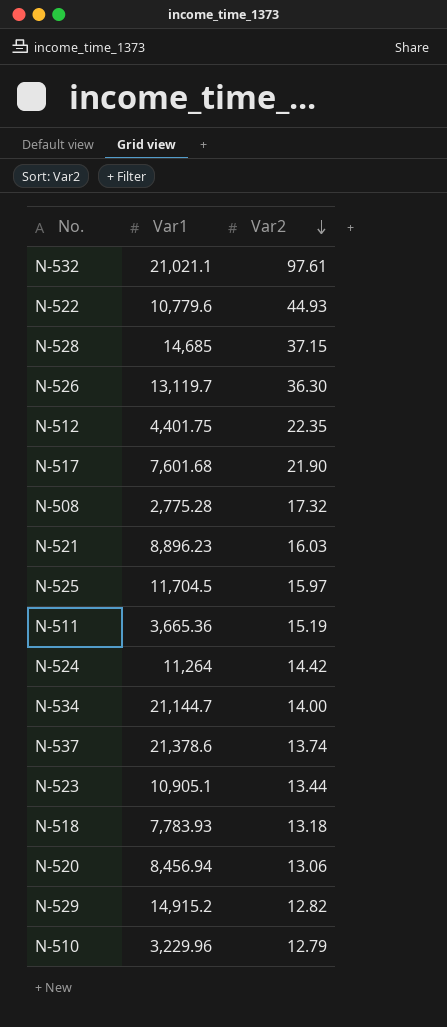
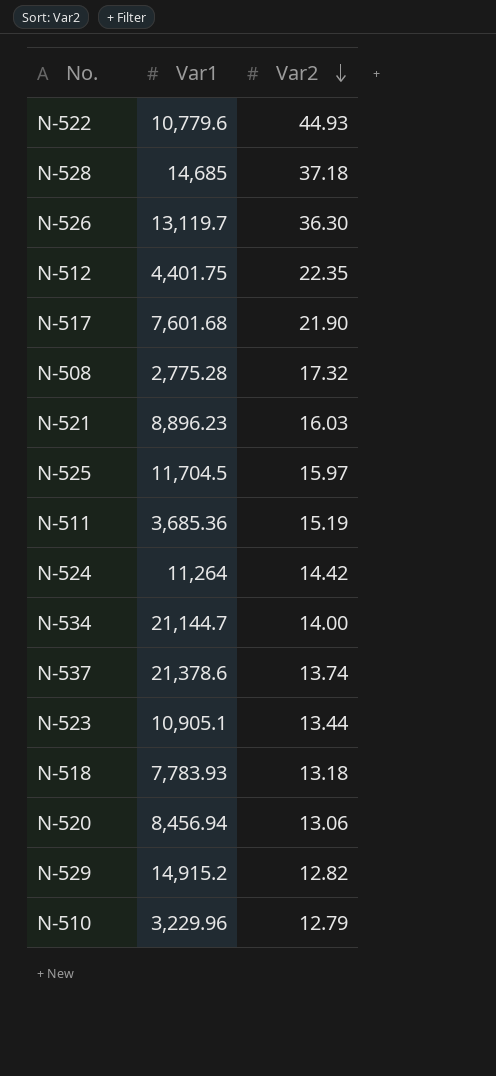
row N-532: 21,021.1 | 97.61 -> none
N-528 | Var2: 37.15 -> 37.18
N-511 | Var1: 3,665.36 -> 3,685.36

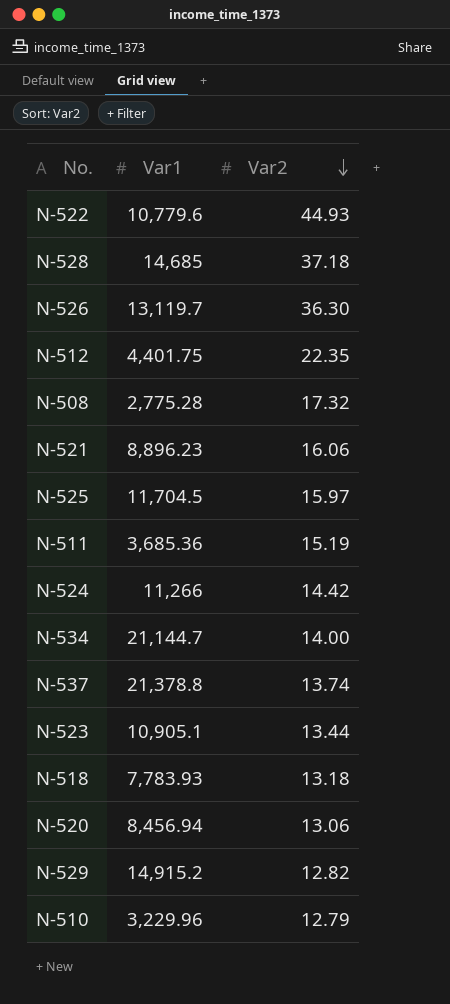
row N-517: 7,601.68 | 21.90 -> none
N-521 | Var2: 16.03 -> 16.06
N-524 | Var1: 11,264 -> 11,266
N-537 | Var1: 21,378.6 -> 21,378.8

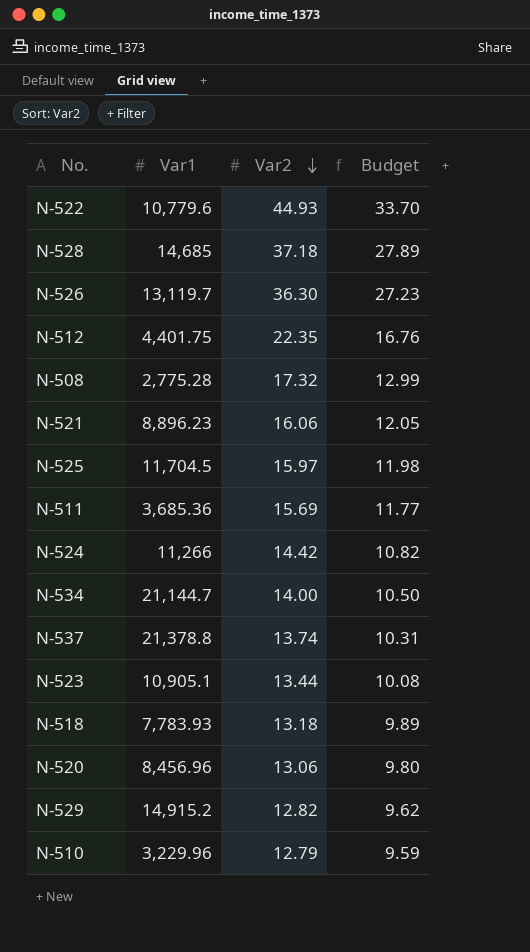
column Budget | formula: none -> [Var2] * 0.75
N-511 | Var2: 15.19 -> 15.69
N-520 | Var1: 8,456.94 -> 8,456.96

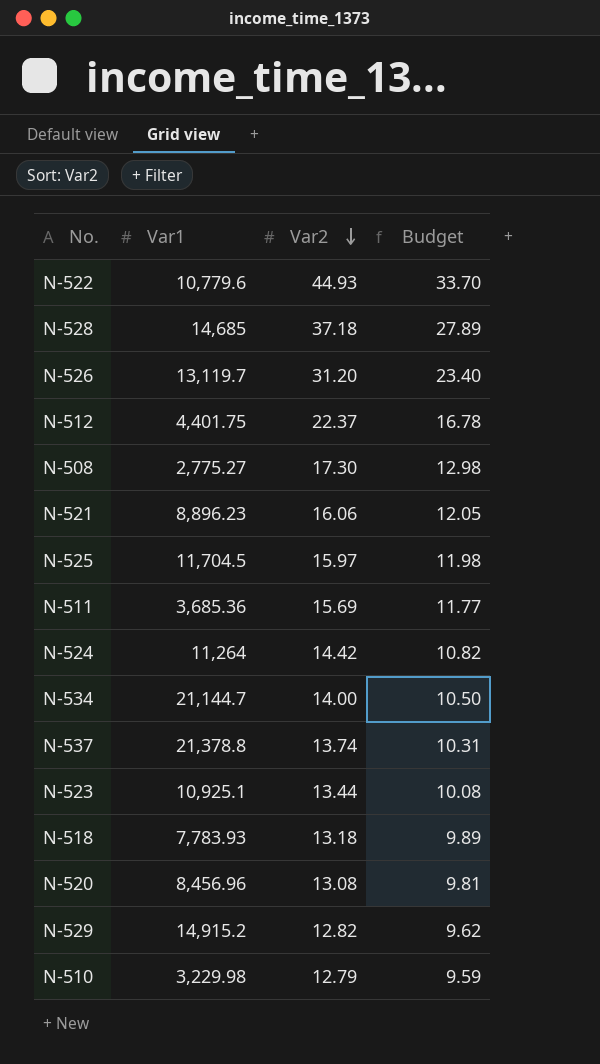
N-526 | Var2: 36.30 -> 31.20
N-526 | Budget: 27.23 -> 23.40
N-512 | Var2: 22.35 -> 22.37
N-512 | Budget: 16.76 -> 16.78
N-508 | Var1: 2,775.28 -> 2,775.27
N-508 | Var2: 17.32 -> 17.30
N-508 | Budget: 12.99 -> 12.98
N-524 | Var1: 11,266 -> 11,264
N-523 | Var1: 10,905.1 -> 10,925.1
N-520 | Var2: 13.06 -> 13.08
N-520 | Budget: 9.80 -> 9.81
N-510 | Var1: 3,229.96 -> 3,229.98

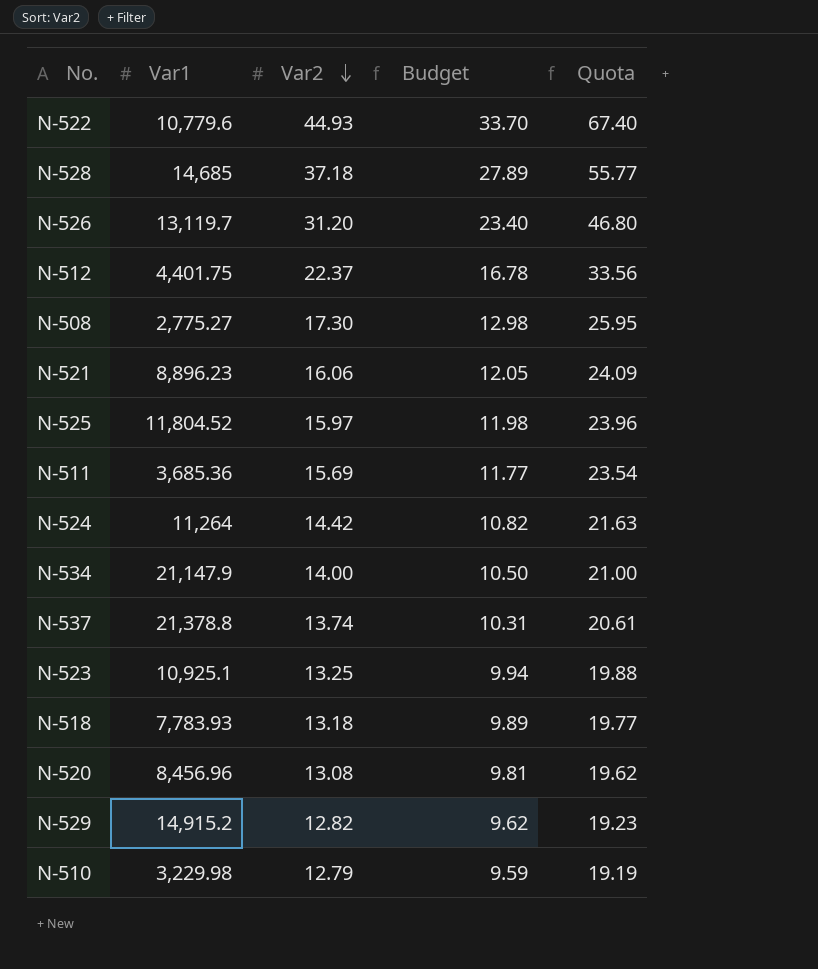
column Quota | formula: none -> [Var2] * 1.5
N-525 | Var1: 11,704.5 -> 11,804.52
N-534 | Var1: 21,144.7 -> 21,147.9
N-523 | Var2: 13.44 -> 13.25
N-523 | Budget: 10.08 -> 9.94

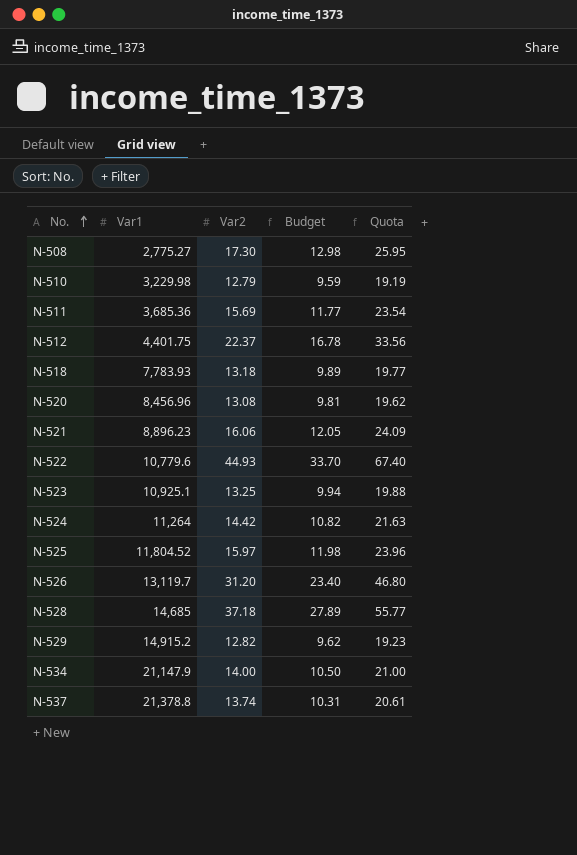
row order: Var2 descending -> No. ascending

